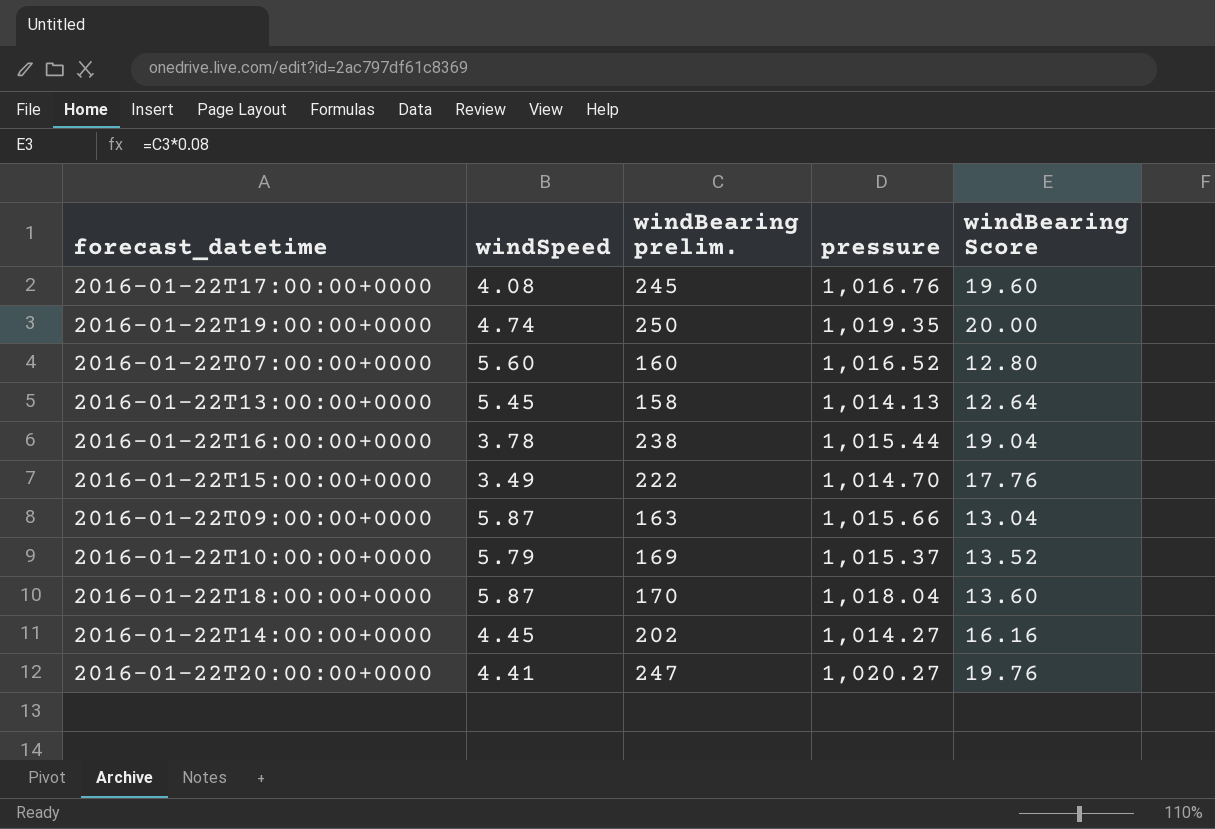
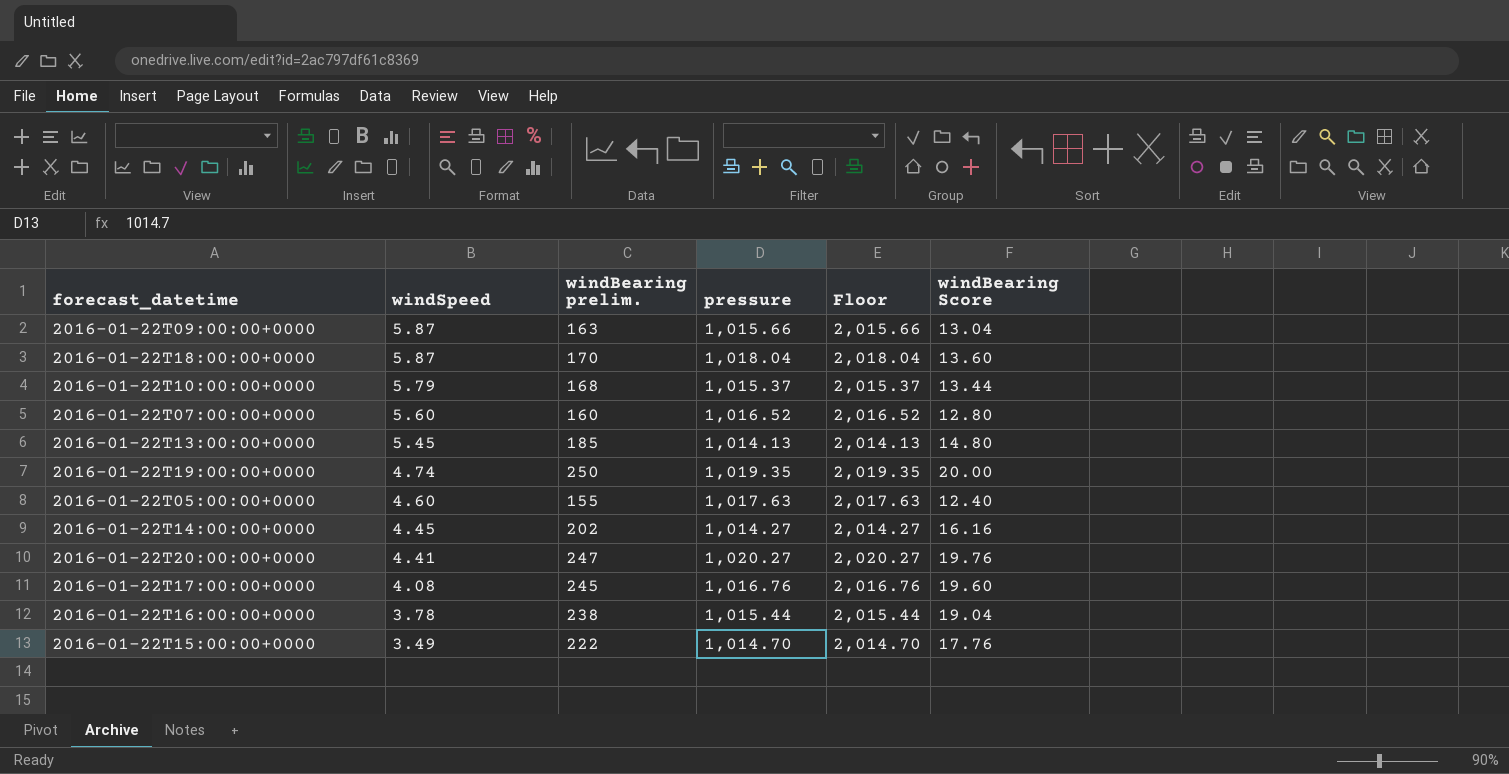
row order: none -> windSpeed descending
column Floor | formula: none -> [pressure] + 1000
2016-01-22T10:00:00+0000 | windBearing prelim.: 169 -> 168
2016-01-22T10:00:00+0000 | windBearing Score: 13.52 -> 13.44
2016-01-22T13:00:00+0000 | windBearing prelim.: 158 -> 185
2016-01-22T13:00:00+0000 | windBearing Score: 12.64 -> 14.80
row 2016-01-22T05:00:00+0000: none -> 4.60 | 155 | 1,017.63 | 2,017.63 | 12.40

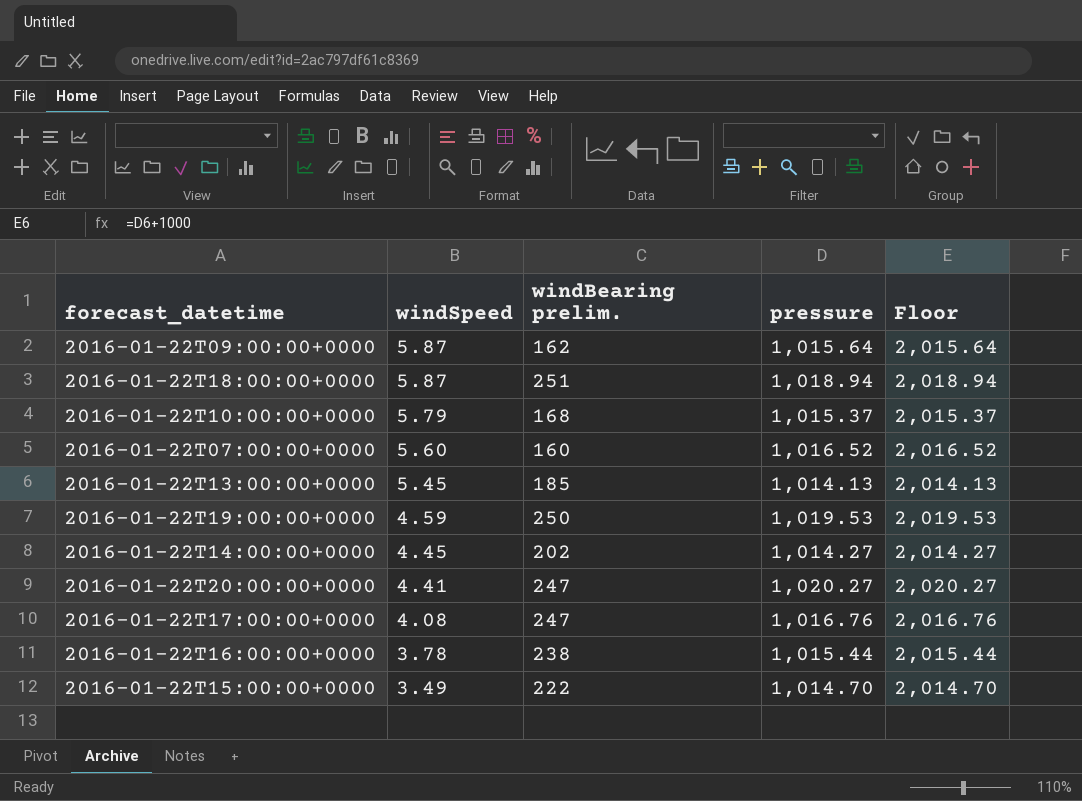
column windBearing Score | formula: [windBearing prelim.] * 0.08 -> none
row 2016-01-22T05:00:00+0000: 4.60 | 155 | 1,017.63 | 2,017.63 | 12.40 -> none
2016-01-22T09:00:00+0000 | windBearing prelim.: 163 -> 162
2016-01-22T09:00:00+0000 | pressure: 1,015.66 -> 1,015.64
2016-01-22T09:00:00+0000 | Floor: 2,015.66 -> 2,015.64
2016-01-22T18:00:00+0000 | windBearing prelim.: 170 -> 251
2016-01-22T18:00:00+0000 | pressure: 1,018.04 -> 1,018.94
2016-01-22T18:00:00+0000 | Floor: 2,018.04 -> 2,018.94
2016-01-22T19:00:00+0000 | windSpeed: 4.74 -> 4.59
2016-01-22T19:00:00+0000 | pressure: 1,019.35 -> 1,019.53
2016-01-22T19:00:00+0000 | Floor: 2,019.35 -> 2,019.53
2016-01-22T17:00:00+0000 | windBearing prelim.: 245 -> 247

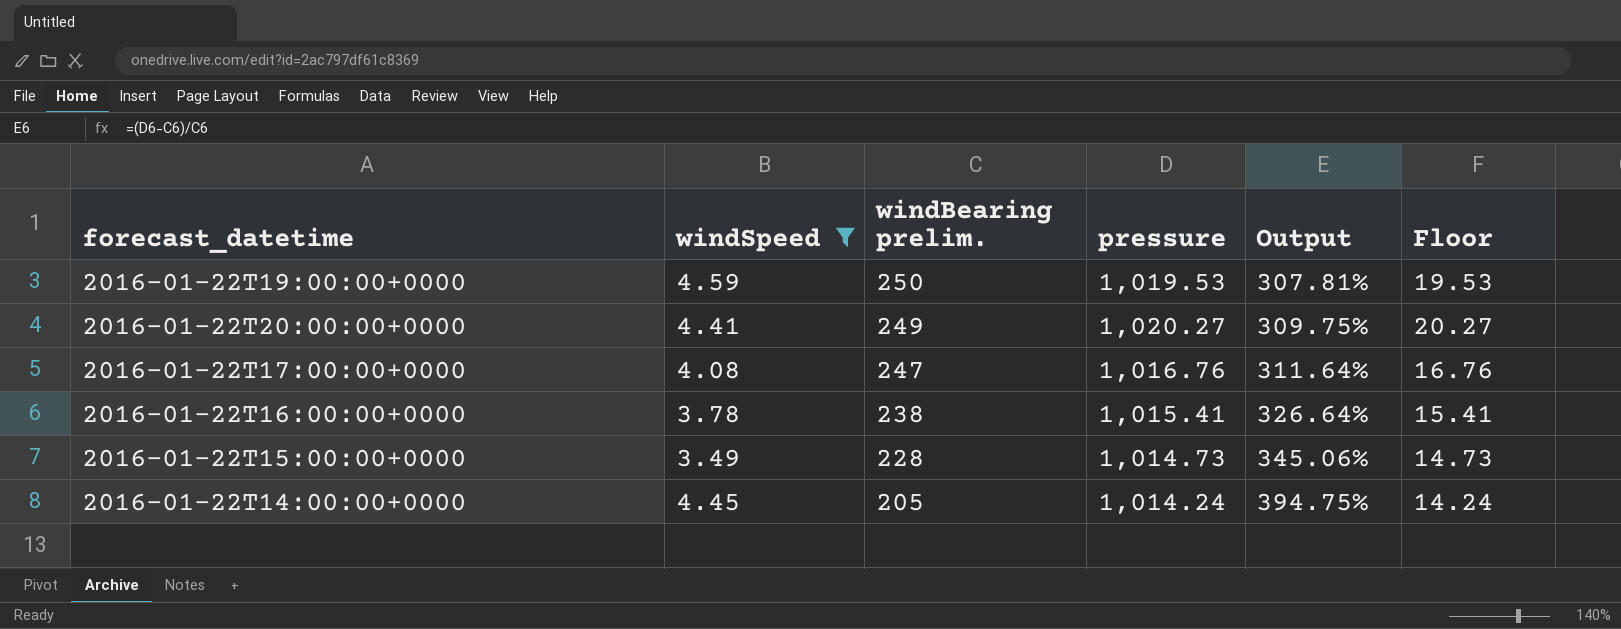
filter: none -> windSpeed <= 4.59
row order: windSpeed descending -> windBearing prelim. descending
column Output | formula: none -> ([pressure] - [windBearing prelim.]) / [windBearing prelim.]
column Floor | formula: [pressure] + 1000 -> [pressure] - 1000
2016-01-22T20:00:00+0000 | windBearing prelim.: 247 -> 249
2016-01-22T16:00:00+0000 | pressure: 1,015.44 -> 1,015.41
2016-01-22T15:00:00+0000 | windBearing prelim.: 222 -> 228
2016-01-22T15:00:00+0000 | pressure: 1,014.70 -> 1,014.73
2016-01-22T14:00:00+0000 | windBearing prelim.: 202 -> 205
2016-01-22T14:00:00+0000 | pressure: 1,014.27 -> 1,014.24

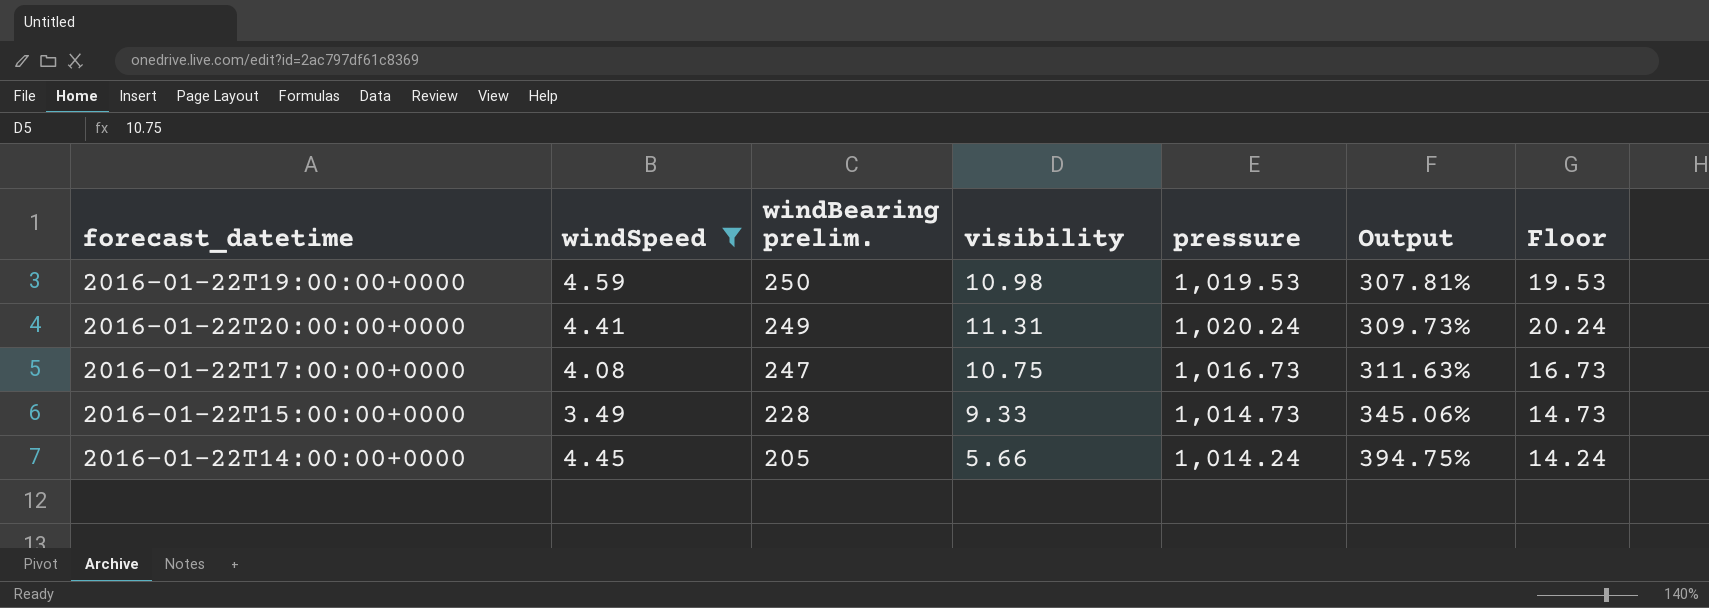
column visibility | position: none -> 4
row 2016-01-22T16:00:00+0000: 3.78 | 238 | 1,015.41 | 326.64% | 15.41 -> none
2016-01-22T20:00:00+0000 | pressure: 1,020.27 -> 1,020.24
2016-01-22T20:00:00+0000 | Output: 309.75% -> 309.73%
2016-01-22T20:00:00+0000 | Floor: 20.27 -> 20.24
2016-01-22T17:00:00+0000 | pressure: 1,016.76 -> 1,016.73
2016-01-22T17:00:00+0000 | Output: 311.64% -> 311.63%
2016-01-22T17:00:00+0000 | Floor: 16.76 -> 16.73

